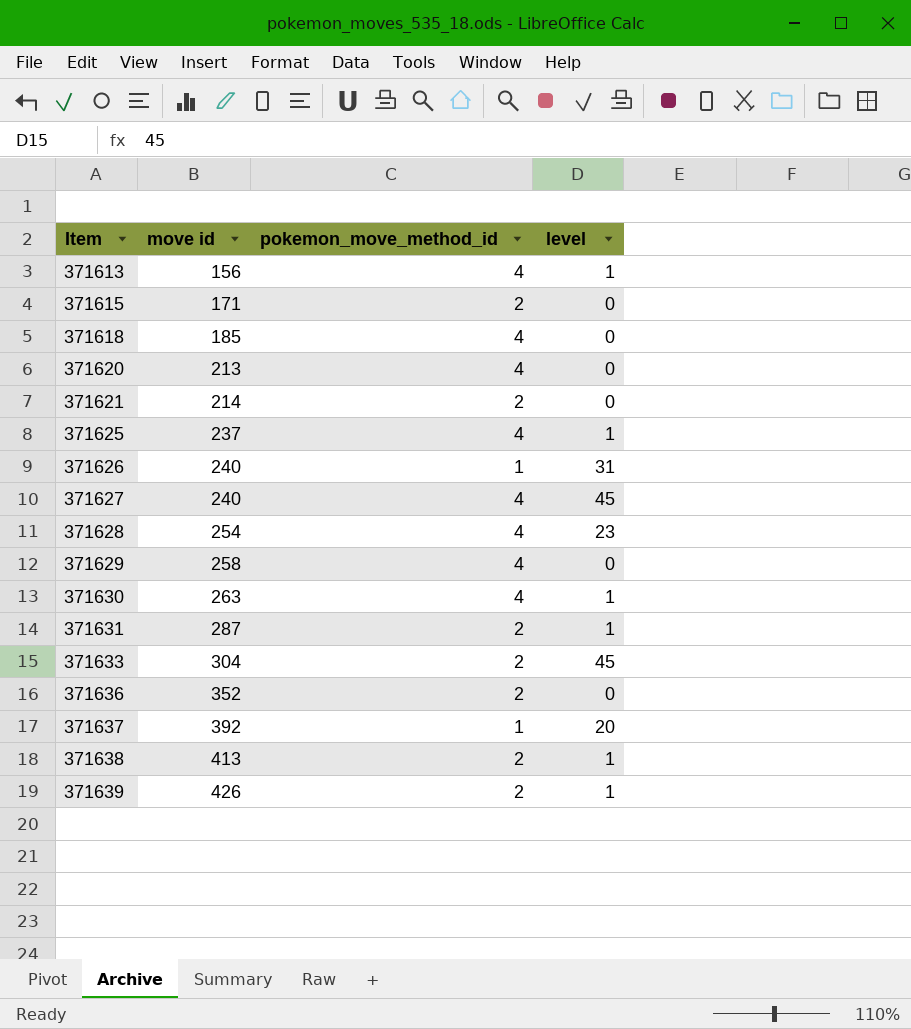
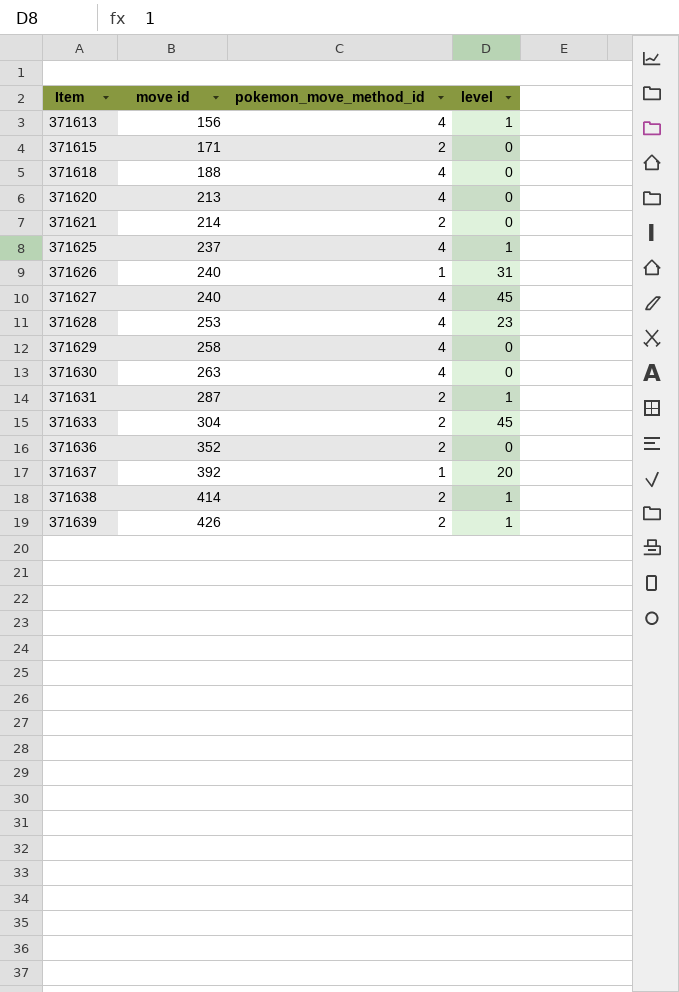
371618 | move id: 185 -> 188
371628 | move id: 254 -> 253
371630 | level: 1 -> 0
371638 | move id: 413 -> 414

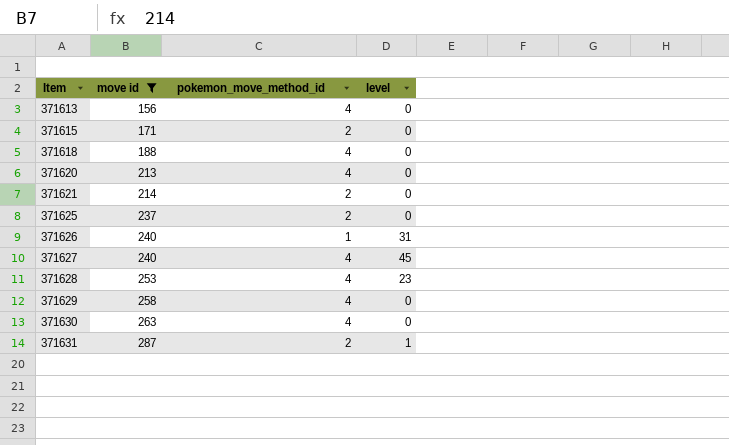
filter: none -> move id <= 287
371613 | level: 1 -> 0
371625 | pokemon_move_method_id: 4 -> 2
371625 | level: 1 -> 0

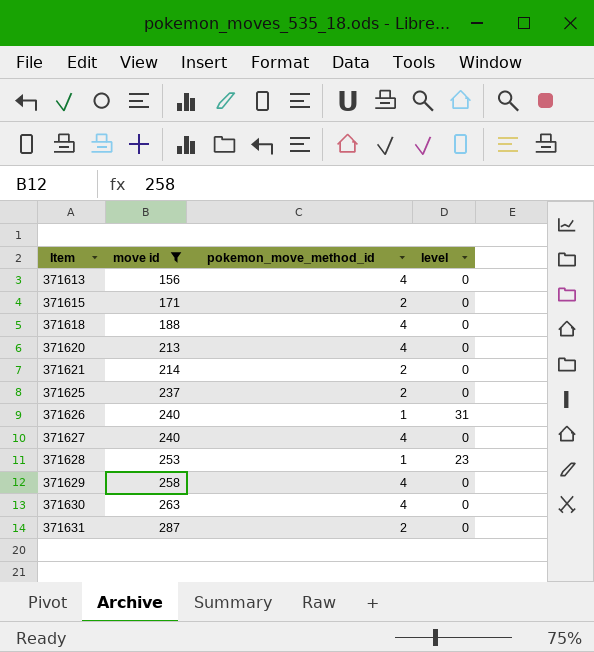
371627 | level: 45 -> 0
371628 | pokemon_move_method_id: 4 -> 1
371631 | level: 1 -> 0

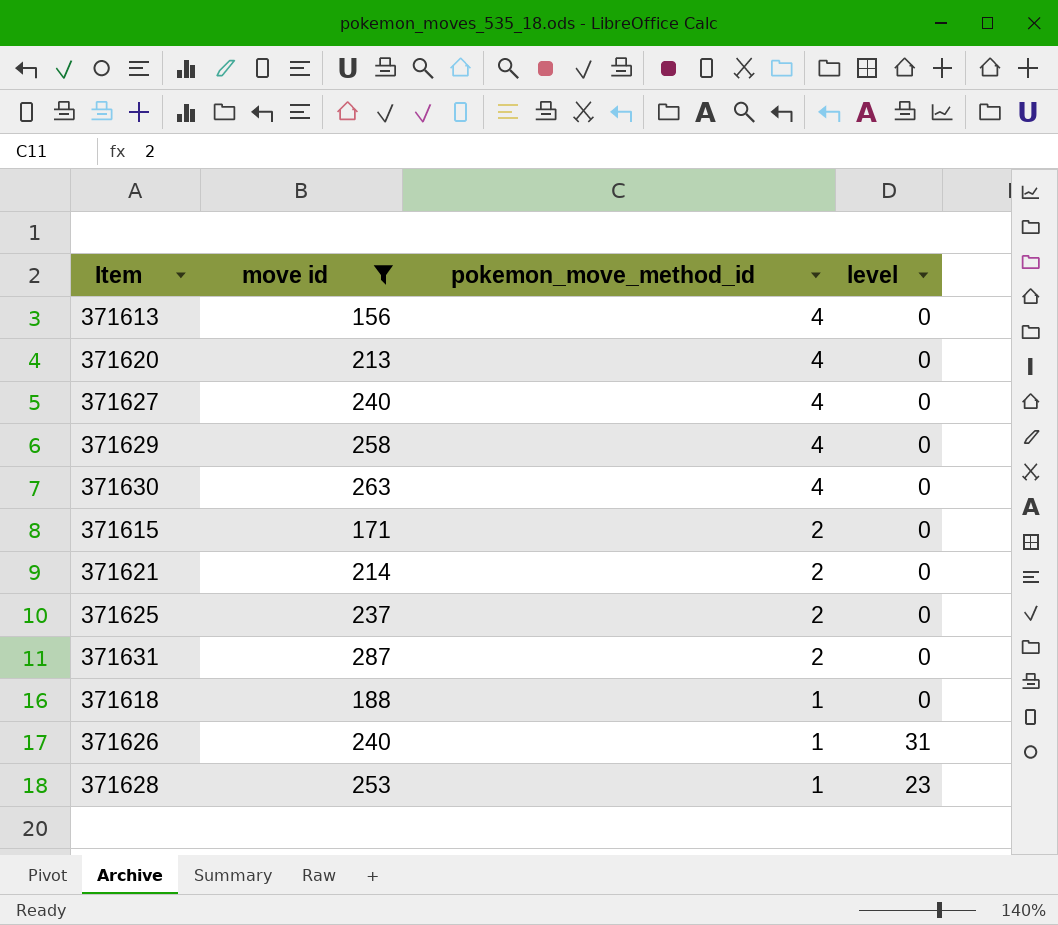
row order: Item ascending -> pokemon_move_method_id descending
371618 | pokemon_move_method_id: 4 -> 1

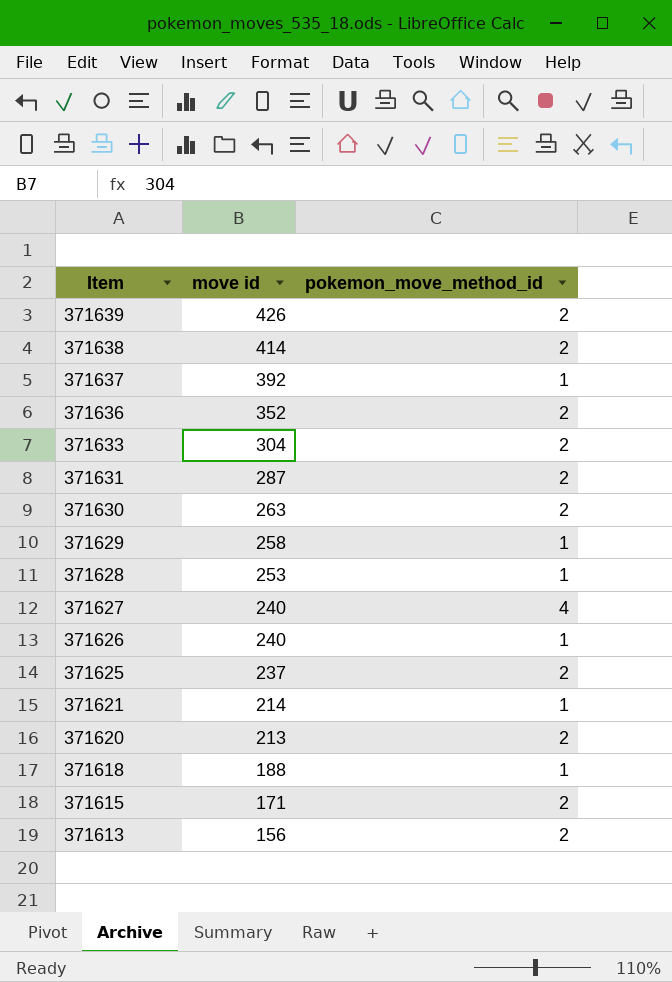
filter: move id <= 287 -> none
row order: pokemon_move_method_id descending -> Item descending
column level | position: 4 -> none
371630 | pokemon_move_method_id: 4 -> 2
371629 | pokemon_move_method_id: 4 -> 1
371621 | pokemon_move_method_id: 2 -> 1
371620 | pokemon_move_method_id: 4 -> 2
371613 | pokemon_move_method_id: 4 -> 2

